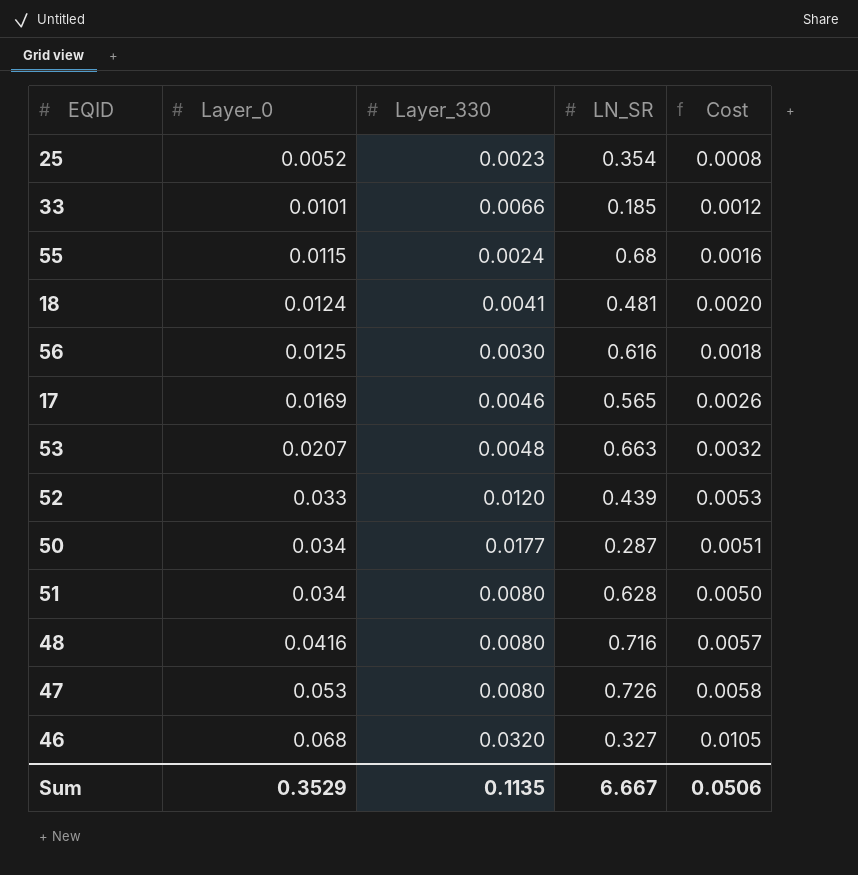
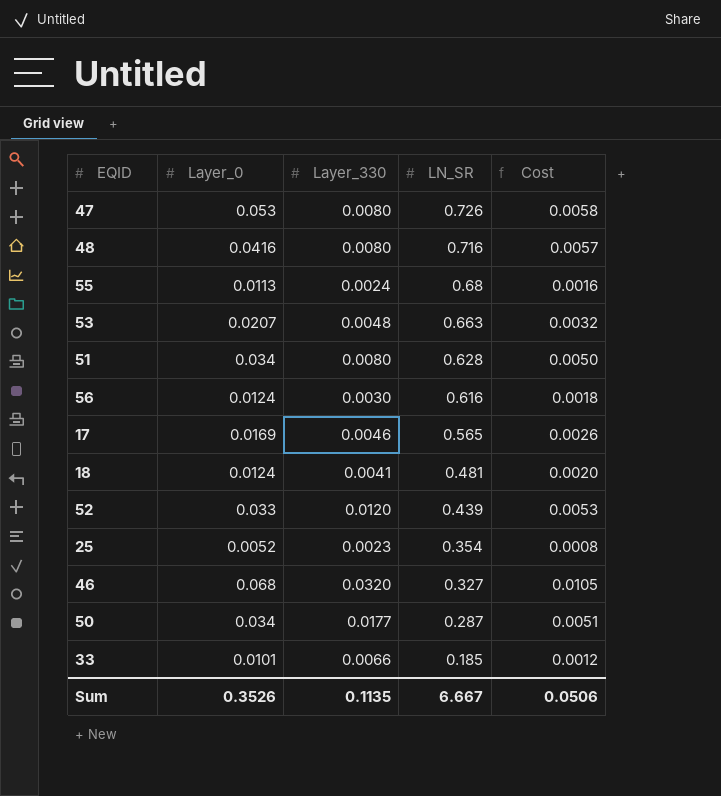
row order: Layer_0 ascending -> LN_SR descending
55 | Layer_0: 0.0115 -> 0.0113
56 | Layer_0: 0.0125 -> 0.0124
Sum | Layer_0: 0.3529 -> 0.3526

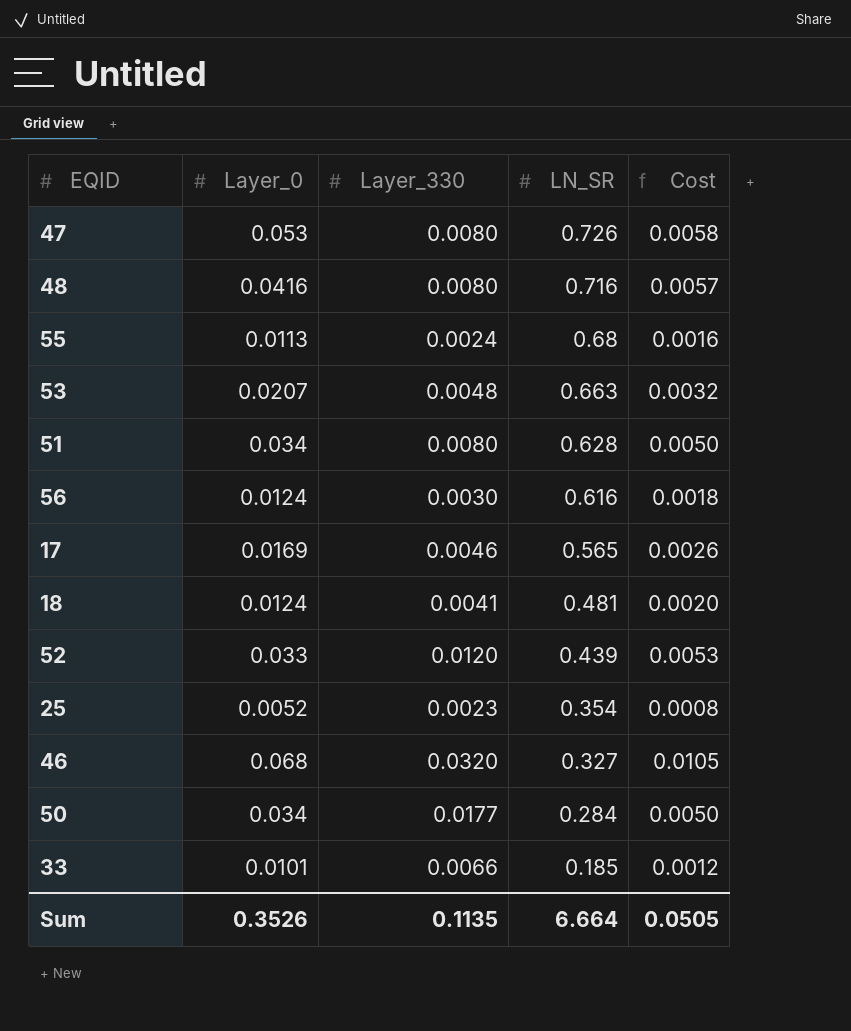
50 | LN_SR: 0.287 -> 0.284
50 | Cost: 0.0051 -> 0.0050
Sum | LN_SR: 6.667 -> 6.664
Sum | Cost: 0.0506 -> 0.0505

